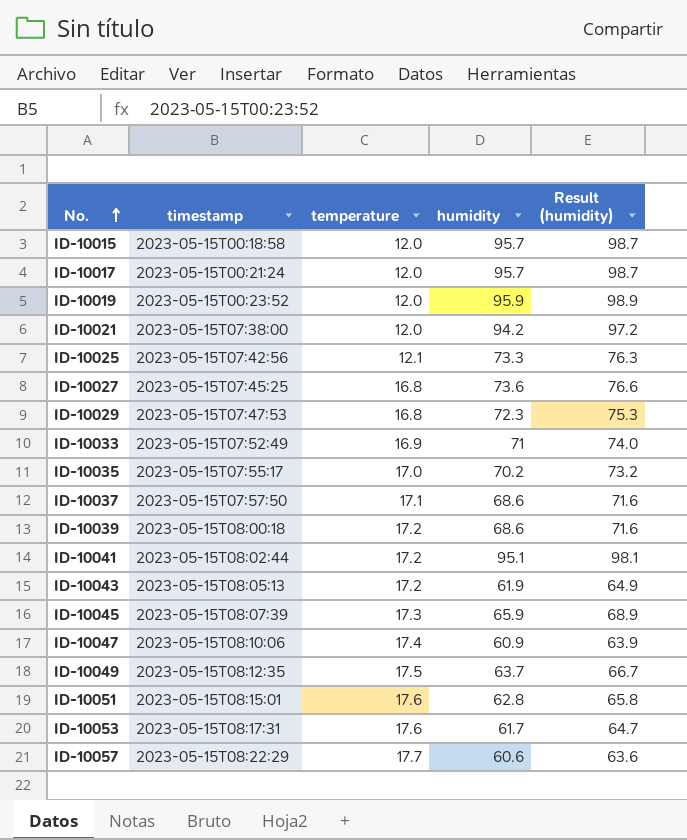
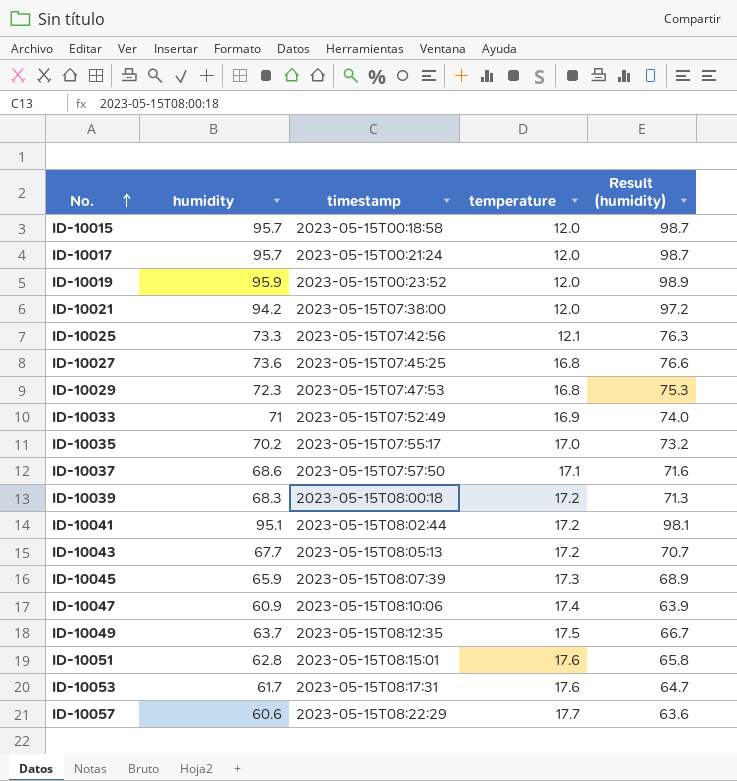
column humidity | position: 4 -> 2
ID-10039 | humidity: 68.6 -> 68.3
ID-10039 | Result (humidity): 71.6 -> 71.3
ID-10043 | humidity: 61.9 -> 67.7
ID-10043 | Result (humidity): 64.9 -> 70.7

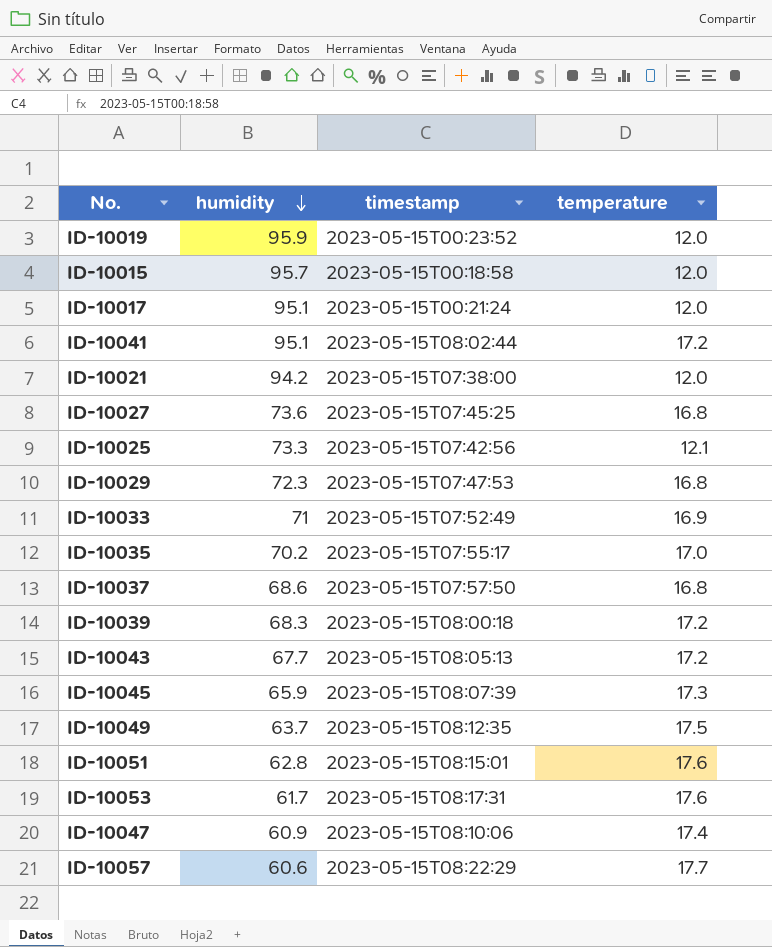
row order: No. ascending -> humidity descending
column Result (humidity) | formula: [humidity] + 3 -> none
ID-10017 | humidity: 95.7 -> 95.1
ID-10037 | temperature: 17.1 -> 16.8

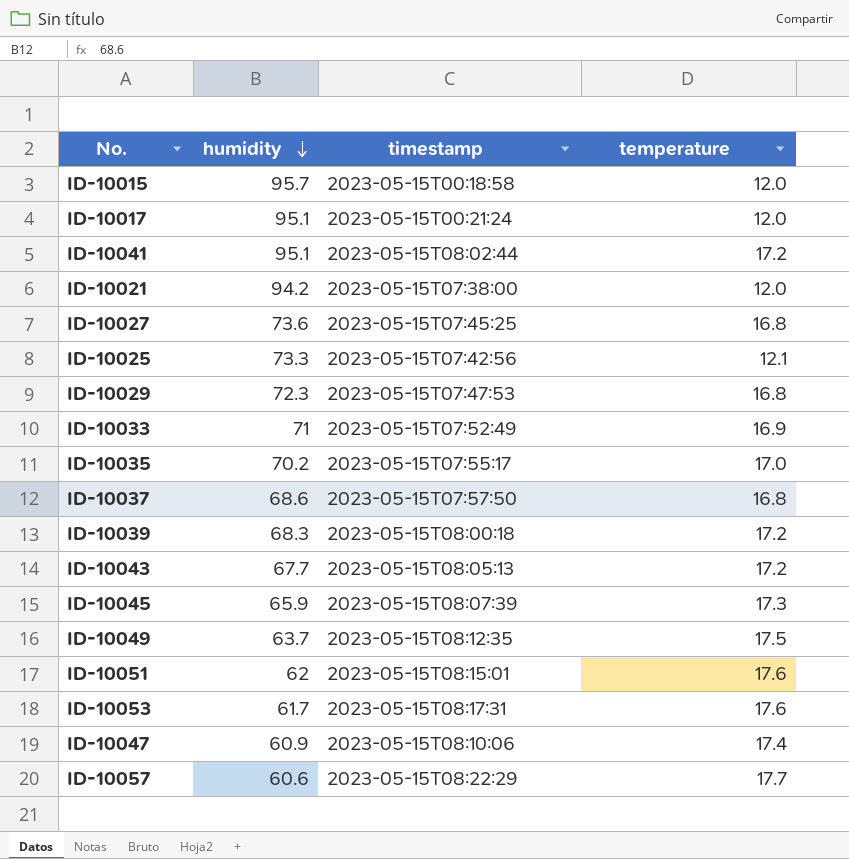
row ID-10019: 95.9 | 2023-05-15T00:23:52 | 12.0 -> none
ID-10051 | humidity: 62.8 -> 62

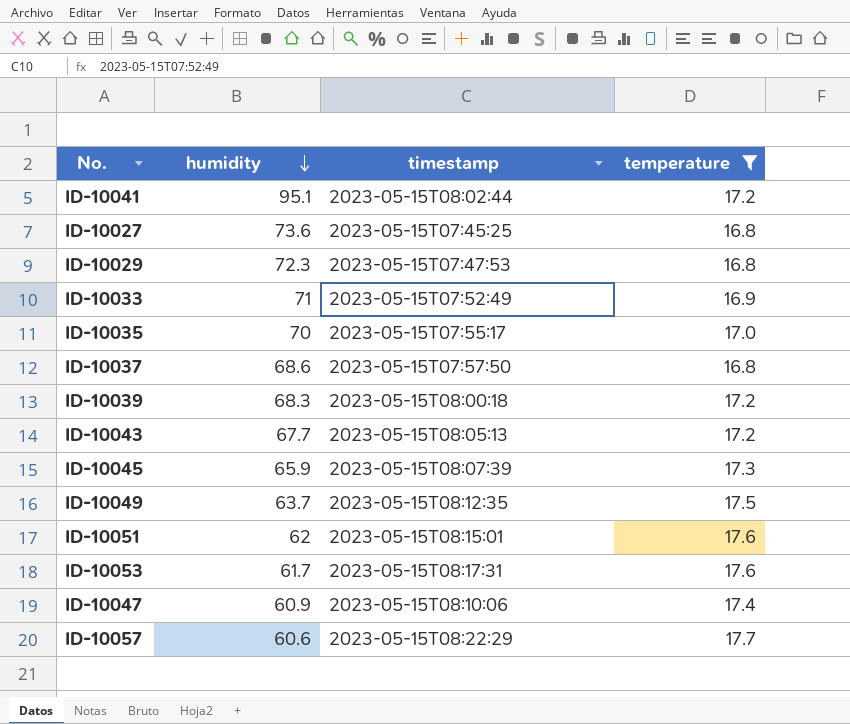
filter: none -> temperature >= 16.8
ID-10035 | humidity: 70.2 -> 70

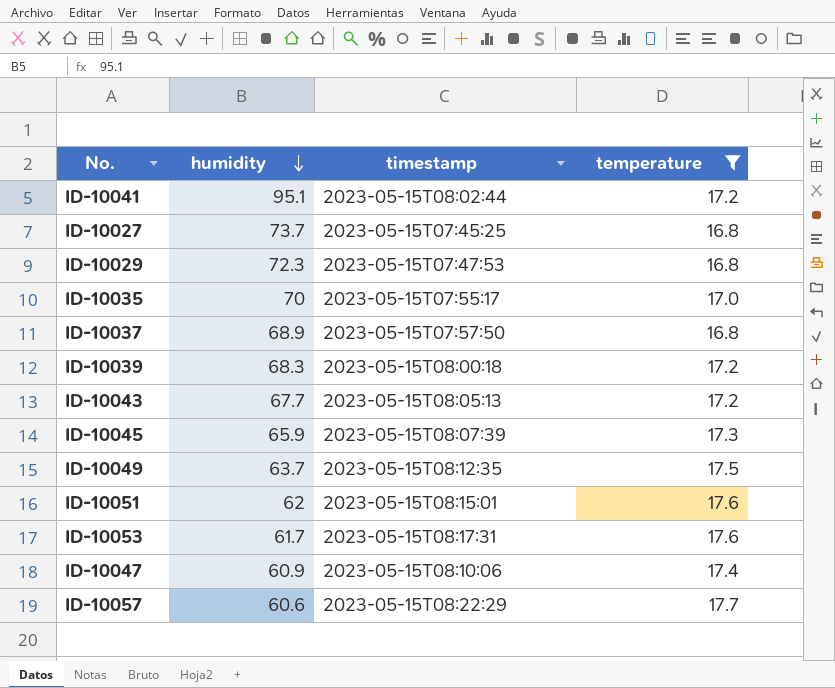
row ID-10033: 71 | 2023-05-15T07:52:49 | 16.9 -> none
ID-10027 | humidity: 73.6 -> 73.7
ID-10037 | humidity: 68.6 -> 68.9

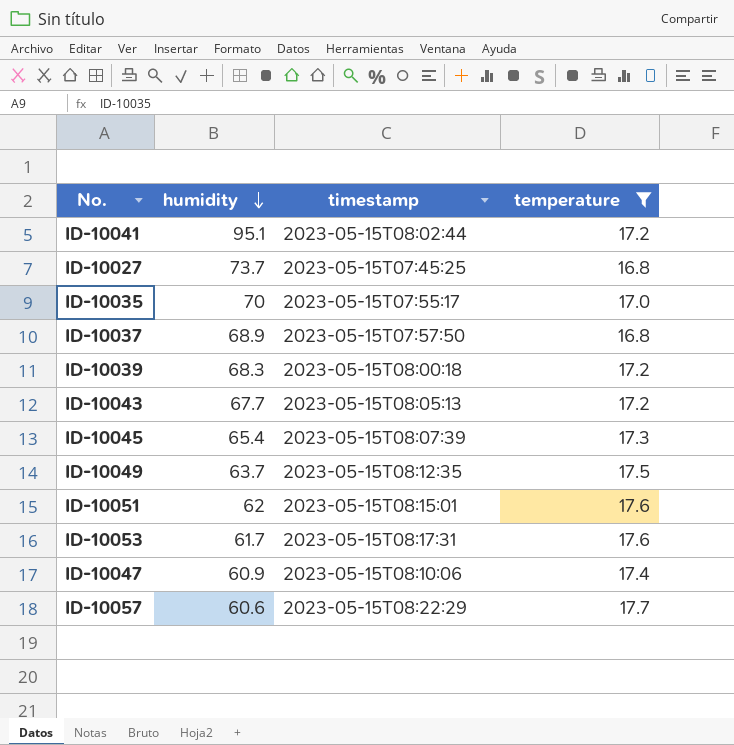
row ID-10029: 72.3 | 2023-05-15T07:47:53 | 16.8 -> none
ID-10045 | humidity: 65.9 -> 65.4

